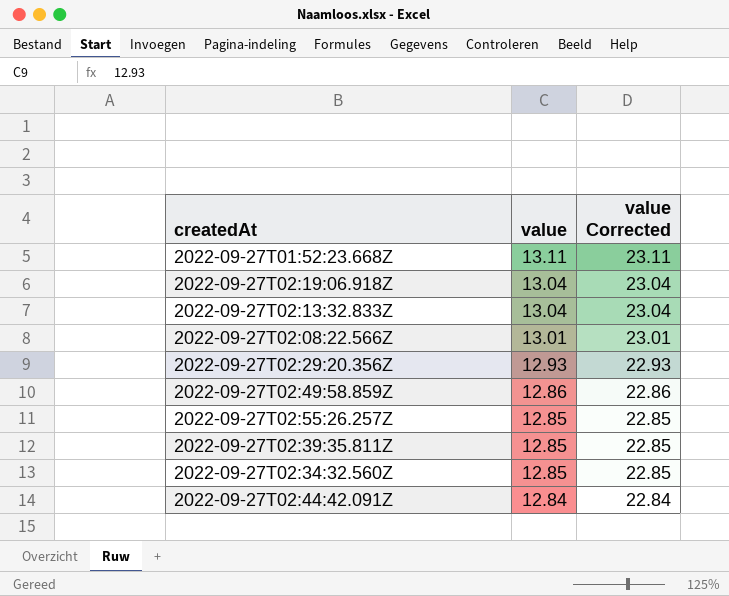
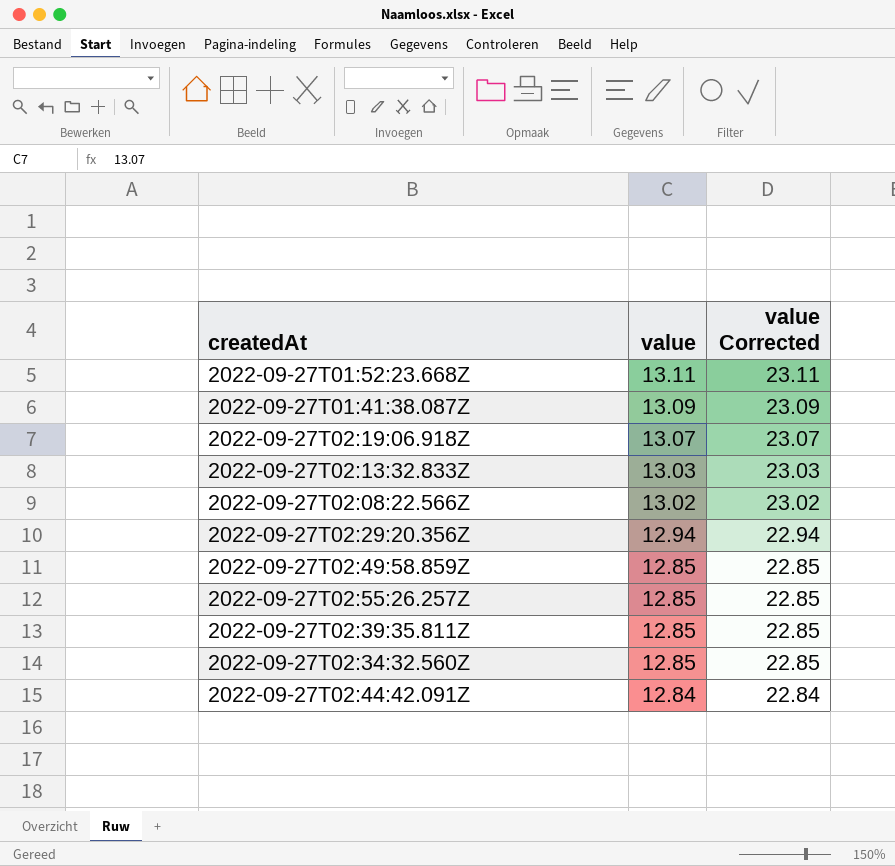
row 2022-09-27T01:41:38.087Z: none -> 13.09 | 23.09
2022-09-27T02:19:06.918Z | value: 13.04 -> 13.07
2022-09-27T02:19:06.918Z | value Corrected: 23.04 -> 23.07
2022-09-27T02:13:32.833Z | value: 13.04 -> 13.03
2022-09-27T02:13:32.833Z | value Corrected: 23.04 -> 23.03
2022-09-27T02:08:22.566Z | value: 13.01 -> 13.02
2022-09-27T02:08:22.566Z | value Corrected: 23.01 -> 23.02
2022-09-27T02:29:20.356Z | value: 12.93 -> 12.94
2022-09-27T02:29:20.356Z | value Corrected: 22.93 -> 22.94
2022-09-27T02:49:58.859Z | value: 12.86 -> 12.85
2022-09-27T02:49:58.859Z | value Corrected: 22.86 -> 22.85

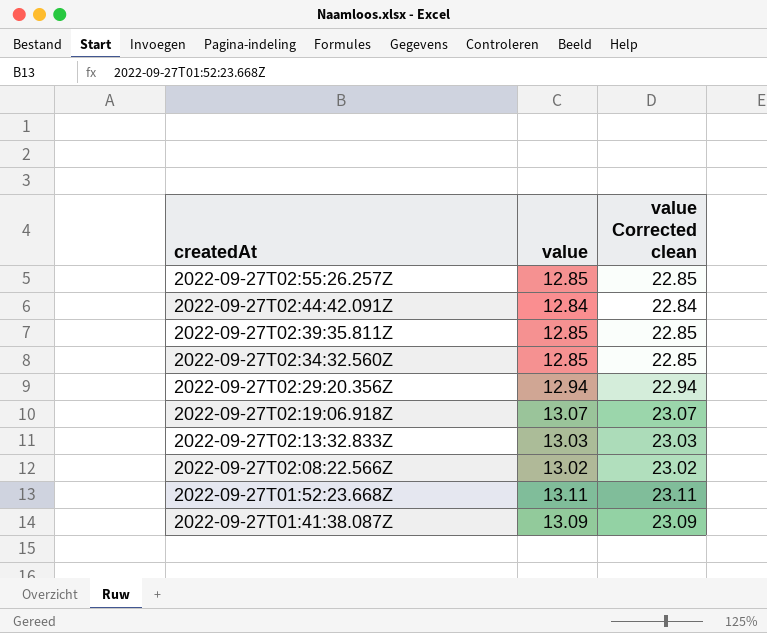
row order: value descending -> createdAt descending
column name: value Corrected -> value Corrected clean
row 2022-09-27T02:49:58.859Z: 12.85 | 22.85 -> none

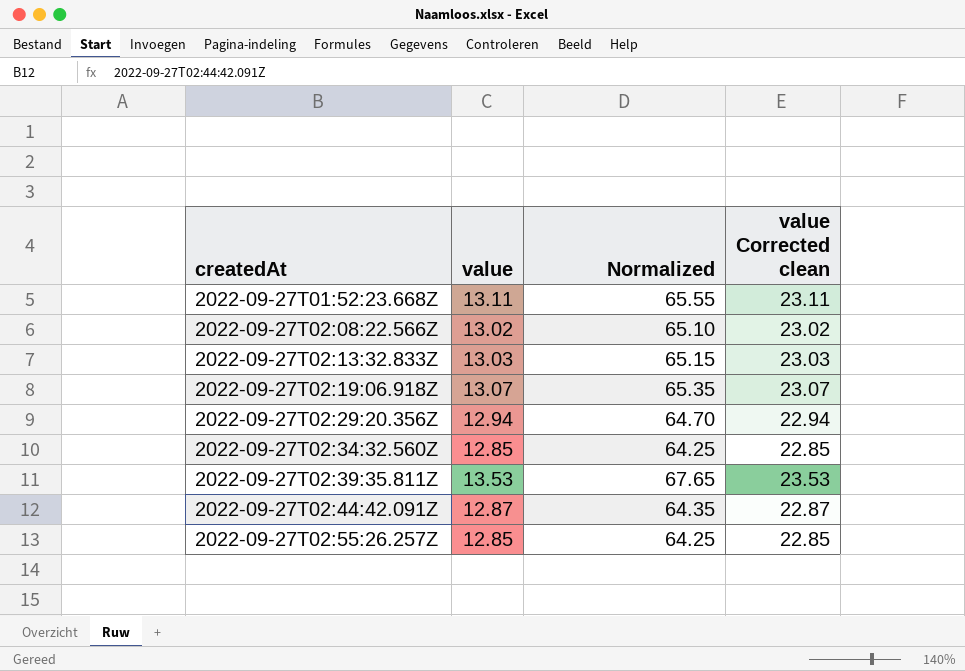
row order: createdAt descending -> createdAt ascending
column Normalized | formula: none -> [value] * 5
row 2022-09-27T01:41:38.087Z: 13.09 | 23.09 -> none
2022-09-27T02:39:35.811Z | value: 12.85 -> 13.53
2022-09-27T02:39:35.811Z | value Corrected clean: 22.85 -> 23.53
2022-09-27T02:44:42.091Z | value: 12.84 -> 12.87
2022-09-27T02:44:42.091Z | value Corrected clean: 22.84 -> 22.87

